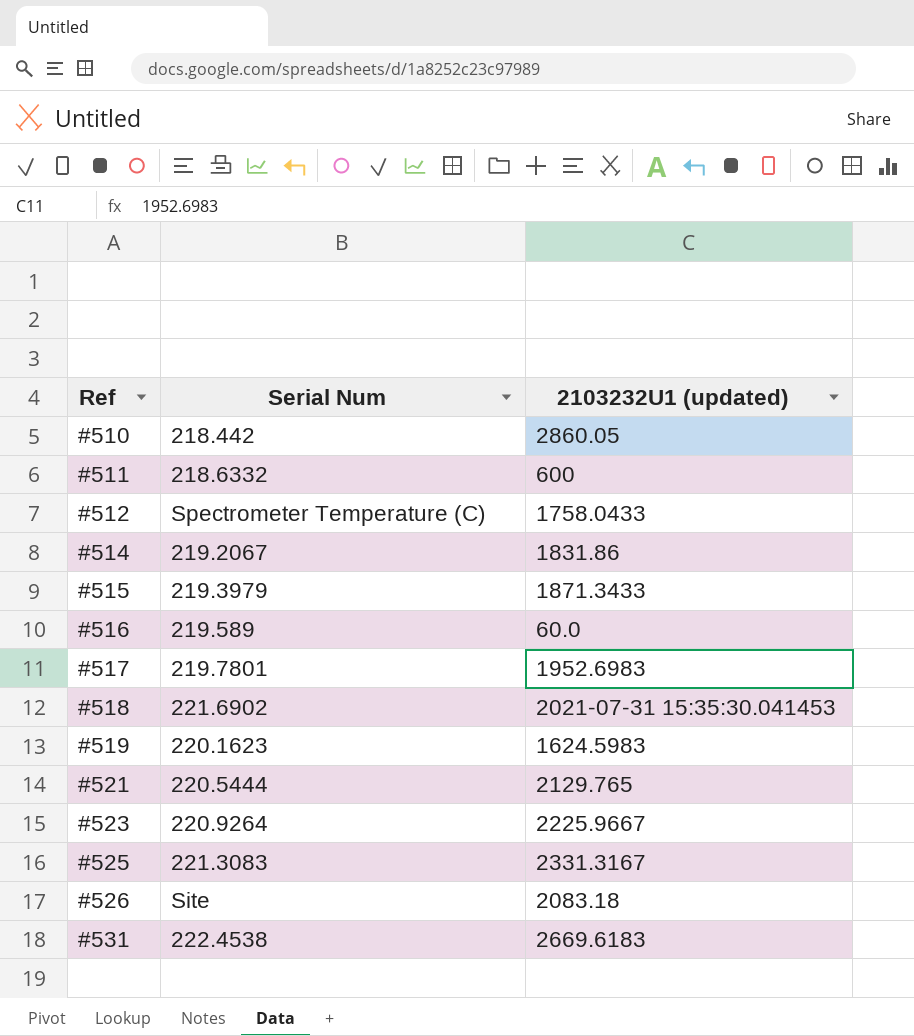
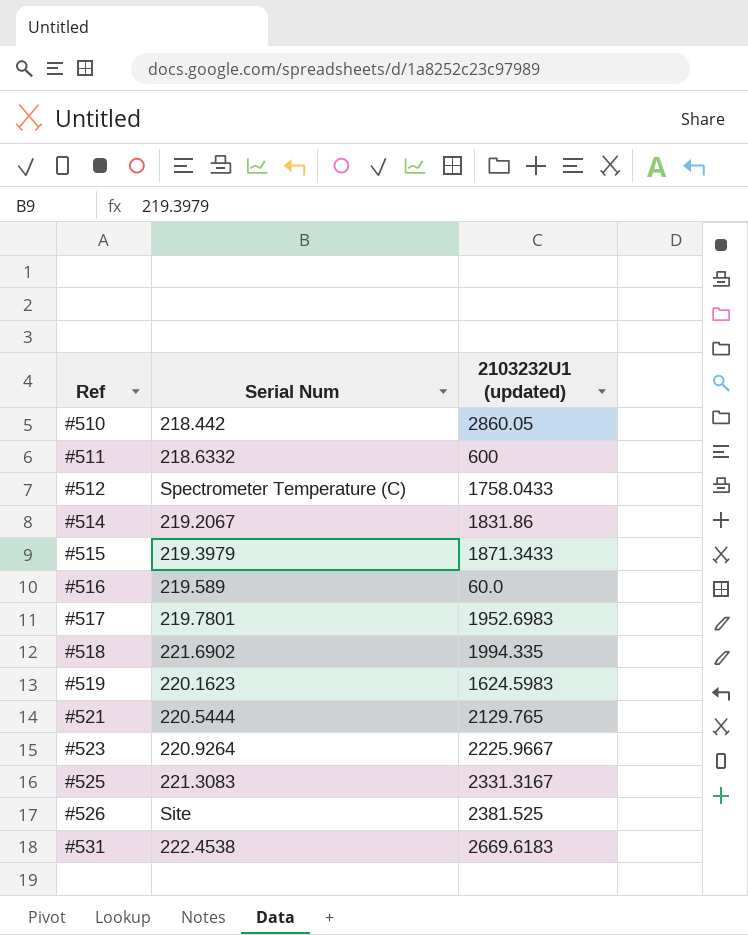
#518 | 2103232U1 (updated): 2021-07-31 15:35:30.041453 -> 1994.335
#526 | 2103232U1 (updated): 2083.18 -> 2381.525

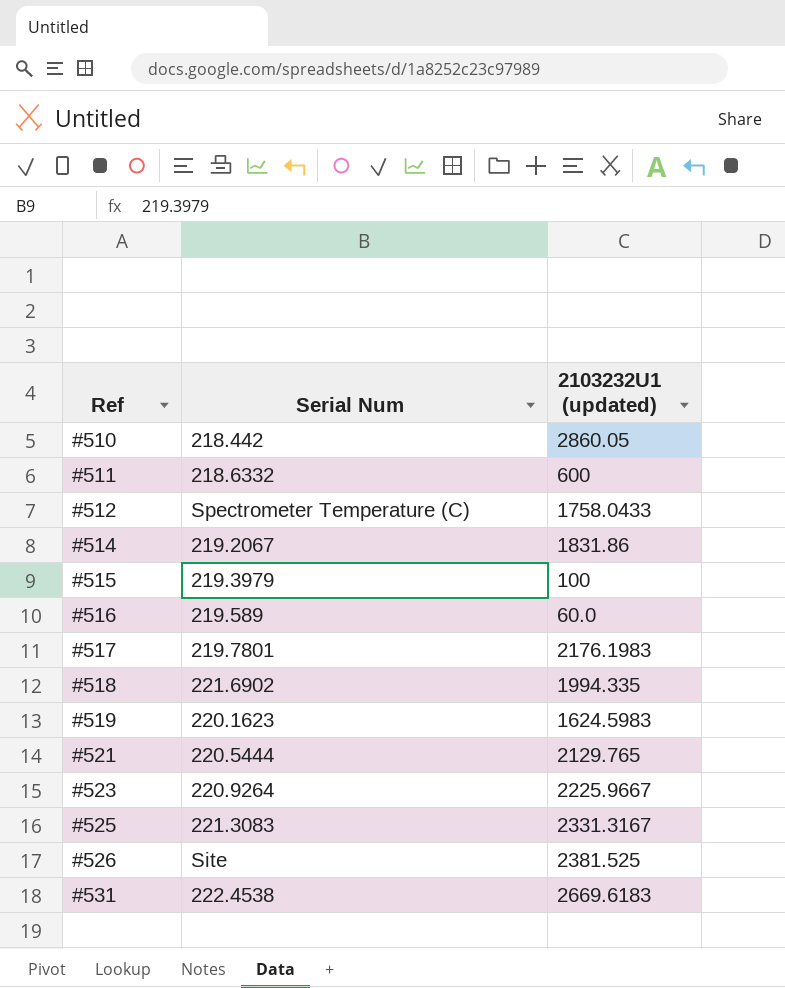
#515 | 2103232U1 (updated): 1871.3433 -> 100
#517 | 2103232U1 (updated): 1952.6983 -> 2176.1983

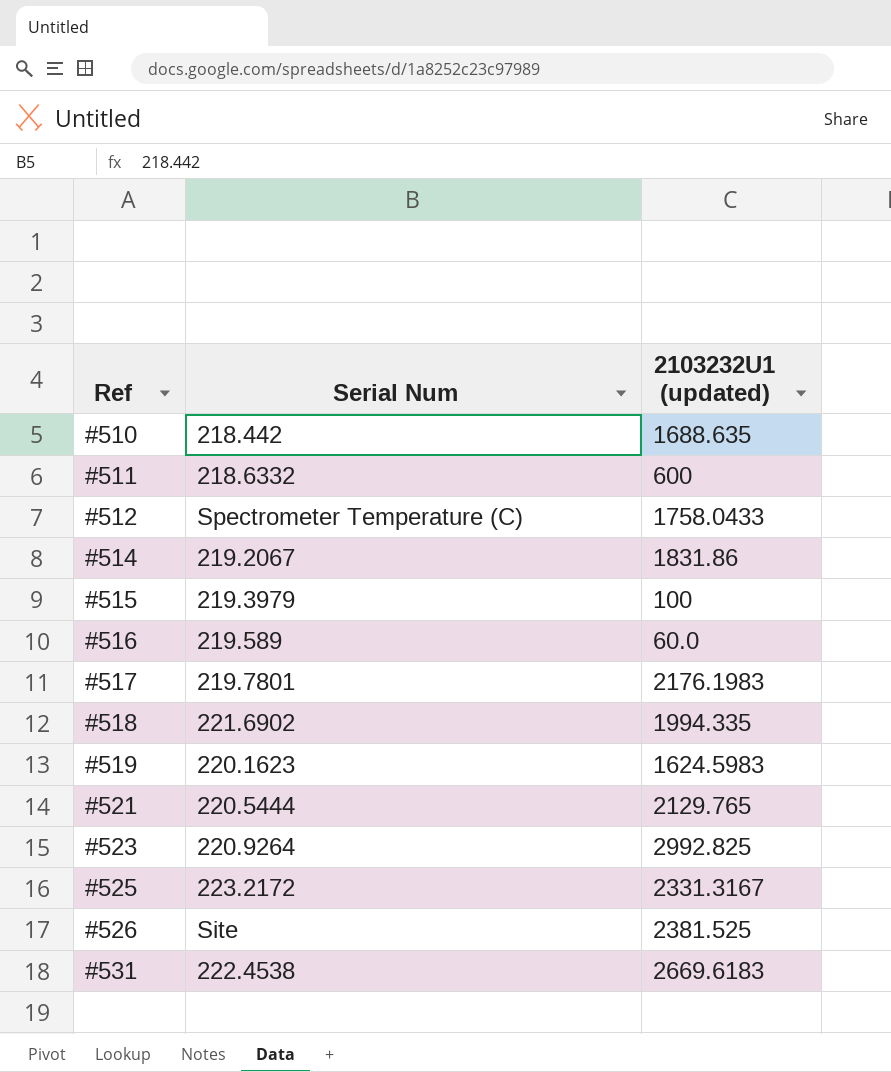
#510 | 2103232U1 (updated): 2860.05 -> 1688.635
#523 | 2103232U1 (updated): 2225.9667 -> 2992.825
#525 | Serial Num: 221.3083 -> 223.2172

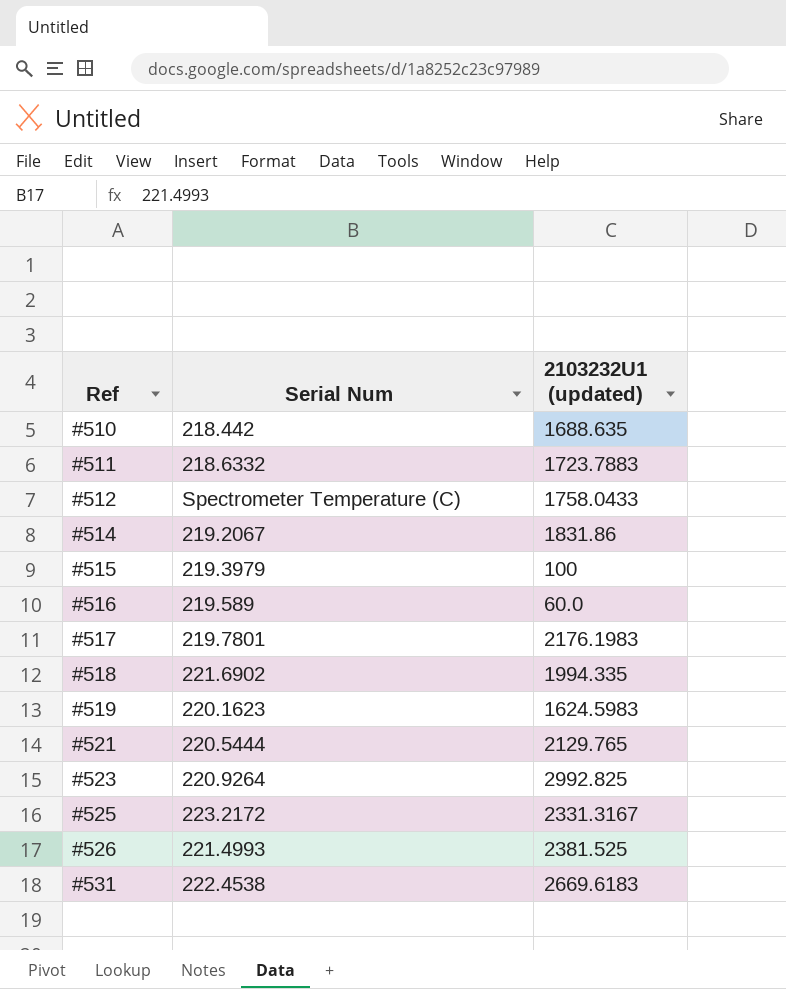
#511 | 2103232U1 (updated): 600 -> 1723.7883
#526 | Serial Num: Site -> 221.4993

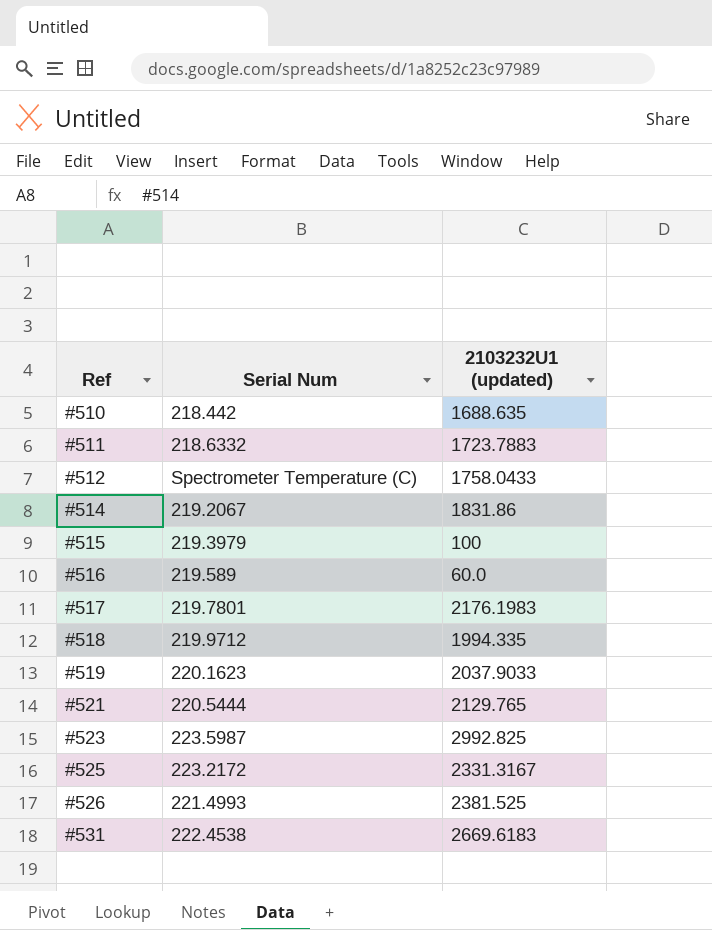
#518 | Serial Num: 221.6902 -> 219.9712
#519 | 2103232U1 (updated): 1624.5983 -> 2037.9033
#523 | Serial Num: 220.9264 -> 223.5987

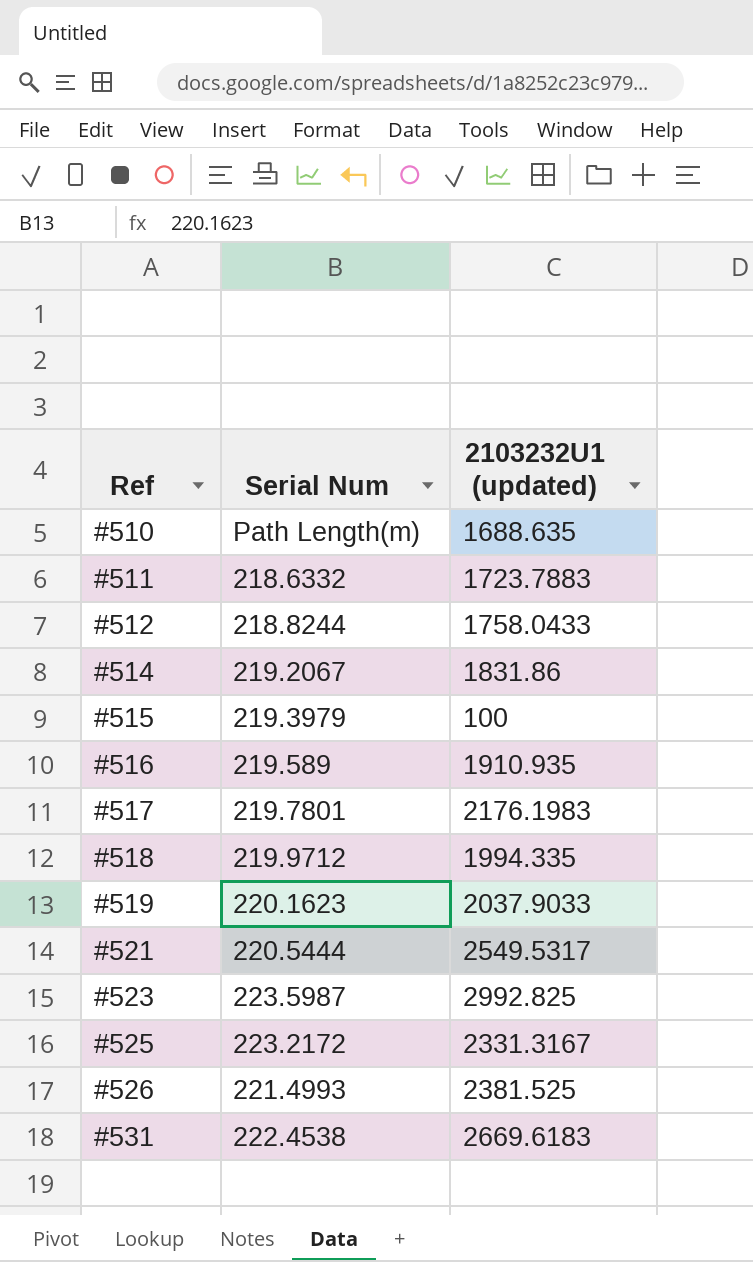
#510 | Serial Num: 218.442 -> Path Length(m)
#512 | Serial Num: Spectrometer Temperature (C) -> 218.8244
#516 | 2103232U1 (updated): 60.0 -> 1910.935
#521 | 2103232U1 (updated): 2129.765 -> 2549.5317

